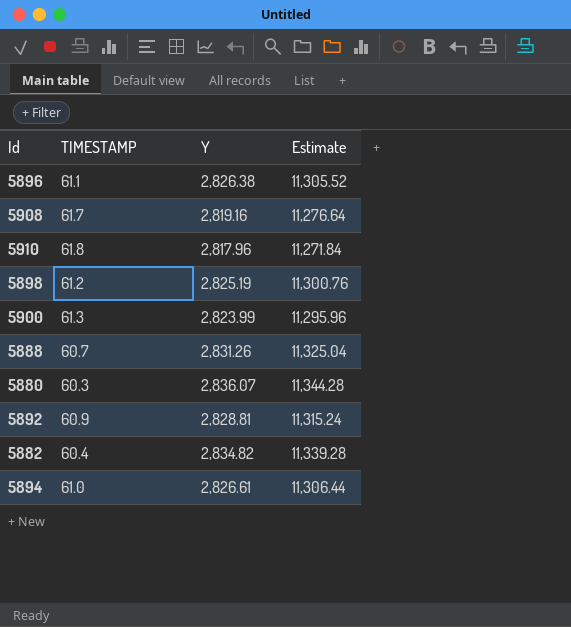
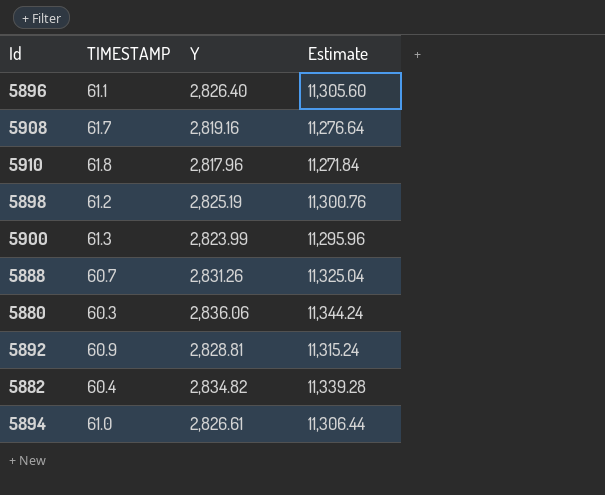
5896 | Y: 2,826.38 -> 2,826.40
5896 | Estimate: 11,305.52 -> 11,305.60
5880 | Y: 2,836.07 -> 2,836.06
5880 | Estimate: 11,344.28 -> 11,344.24

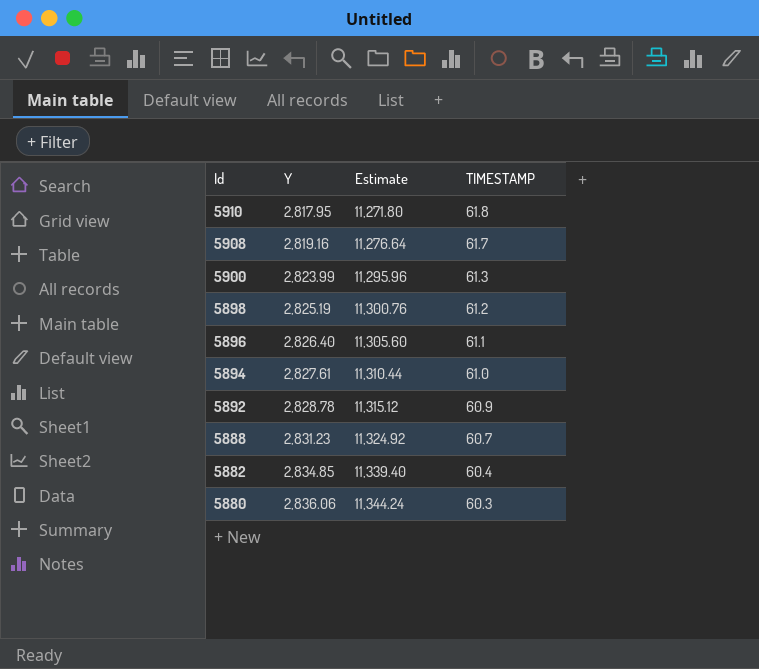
row order: none -> Id descending
column TIMESTAMP | position: 2 -> 4
5910 | Y: 2,817.96 -> 2,817.95
5910 | Estimate: 11,271.84 -> 11,271.80
5894 | Y: 2,826.61 -> 2,827.61
5894 | Estimate: 11,306.44 -> 11,310.44
5892 | Y: 2,828.81 -> 2,828.78
5892 | Estimate: 11,315.24 -> 11,315.12
5888 | Y: 2,831.26 -> 2,831.23
5888 | Estimate: 11,325.04 -> 11,324.92
5882 | Y: 2,834.82 -> 2,834.85
5882 | Estimate: 11,339.28 -> 11,339.40

